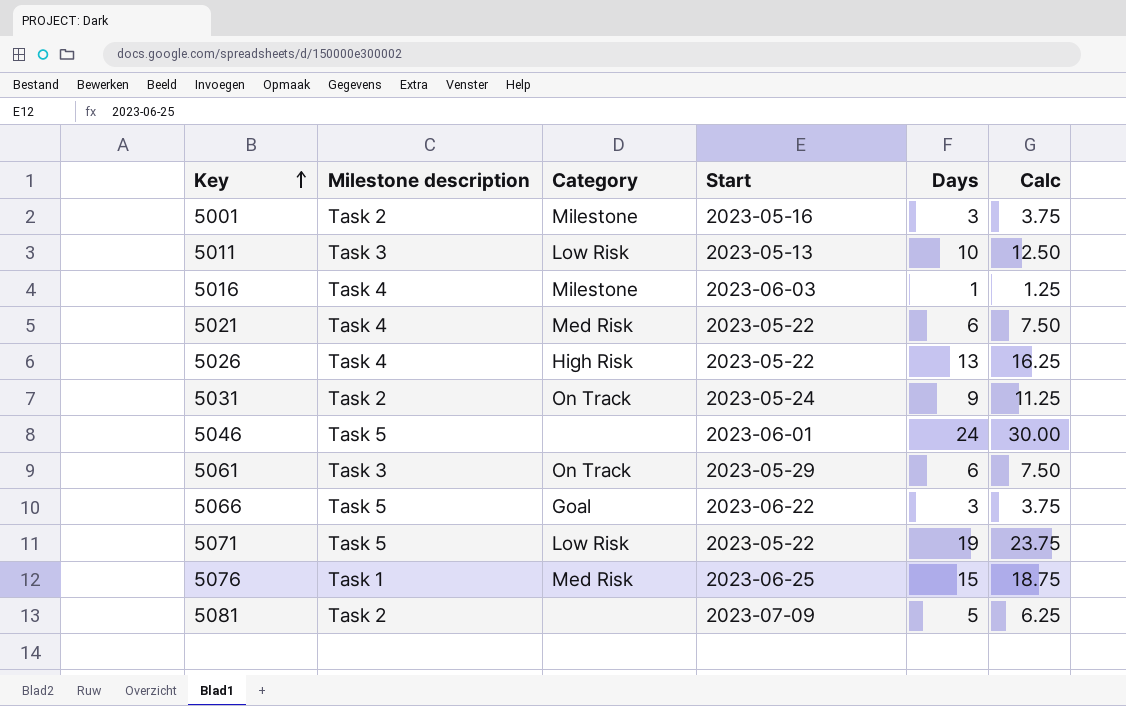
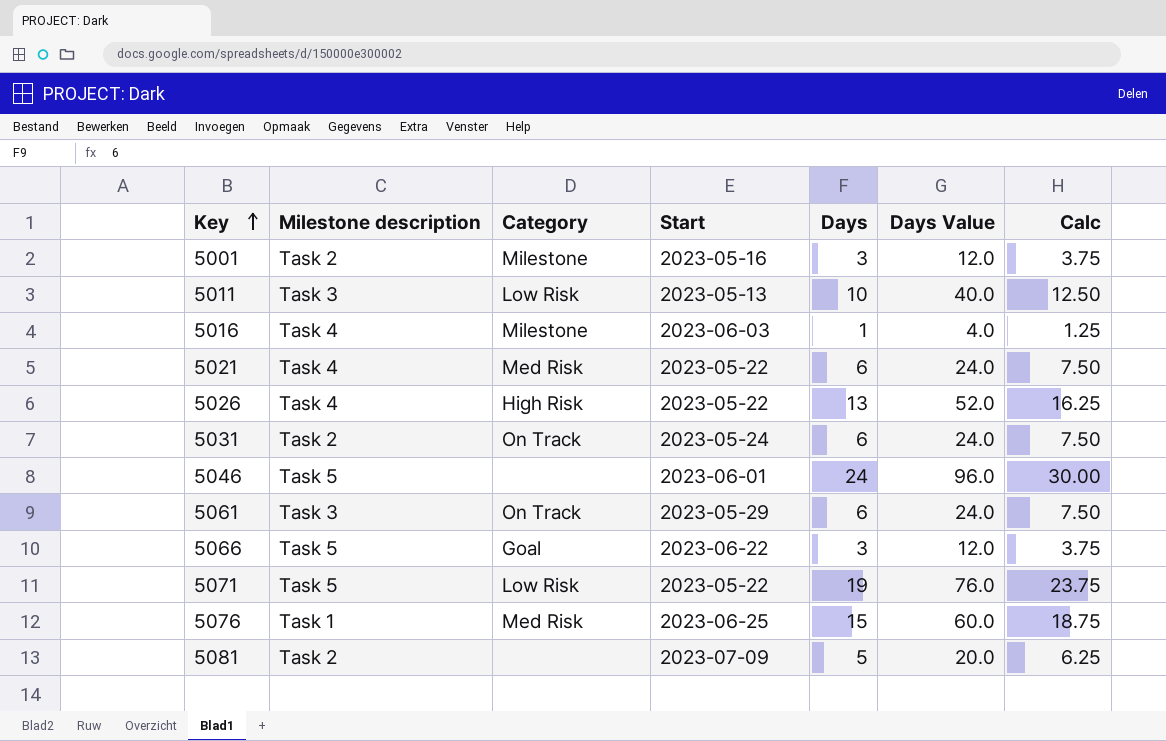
column Days Value | formula: none -> [Days] * 4
5031 | Days: 9 -> 6
5031 | Calc: 11.25 -> 7.50

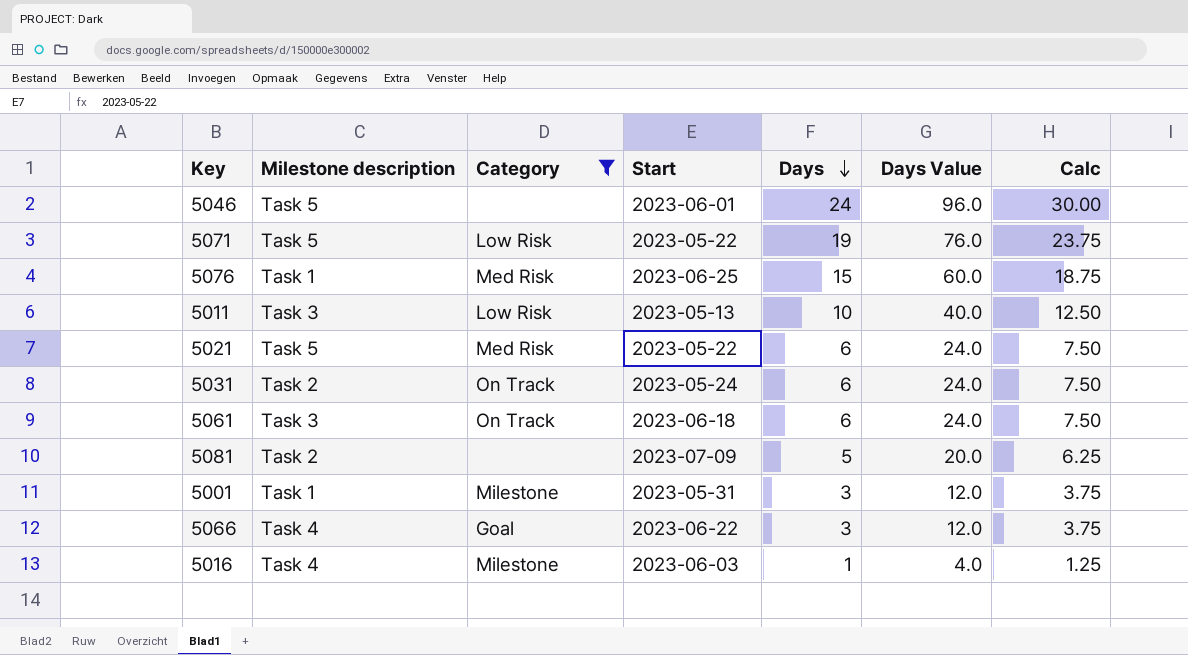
filter: none -> Category != High Risk
row order: Key ascending -> Days descending
5021 | Milestone description: Task 4 -> Task 5
5061 | Start: 2023-05-29 -> 2023-06-18
5001 | Milestone description: Task 2 -> Task 1
5001 | Start: 2023-05-16 -> 2023-05-31
5066 | Milestone description: Task 5 -> Task 4

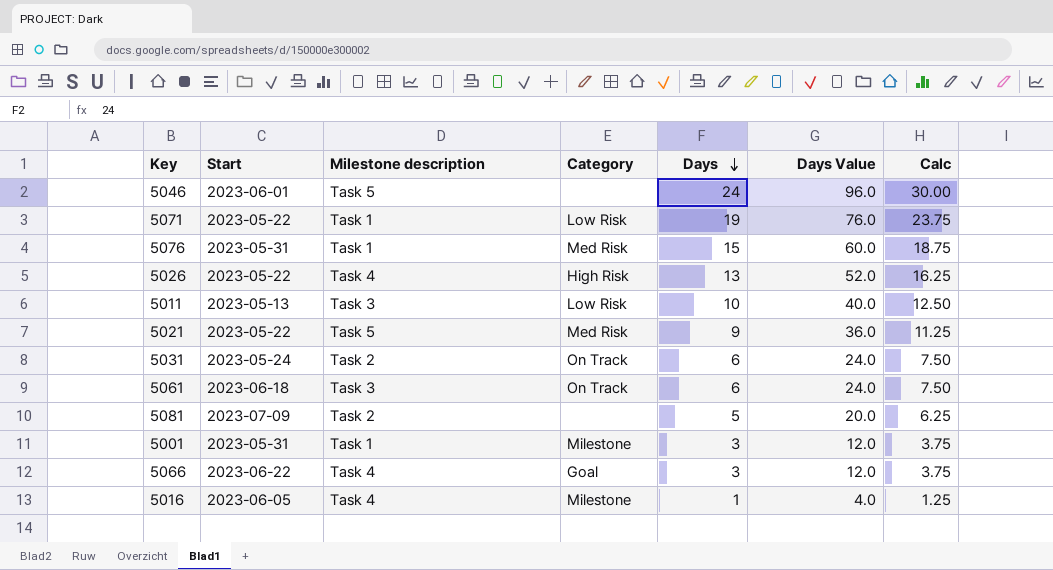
filter: Category != High Risk -> none
column Start | position: 4 -> 2
5071 | Milestone description: Task 5 -> Task 1
5076 | Start: 2023-06-25 -> 2023-05-31
5021 | Days: 6 -> 9
5021 | Days Value: 24.0 -> 36.0
5021 | Calc: 7.50 -> 11.25
5016 | Start: 2023-06-03 -> 2023-06-05

